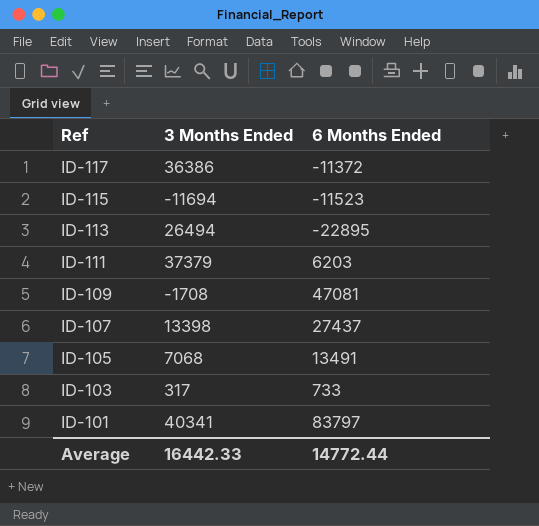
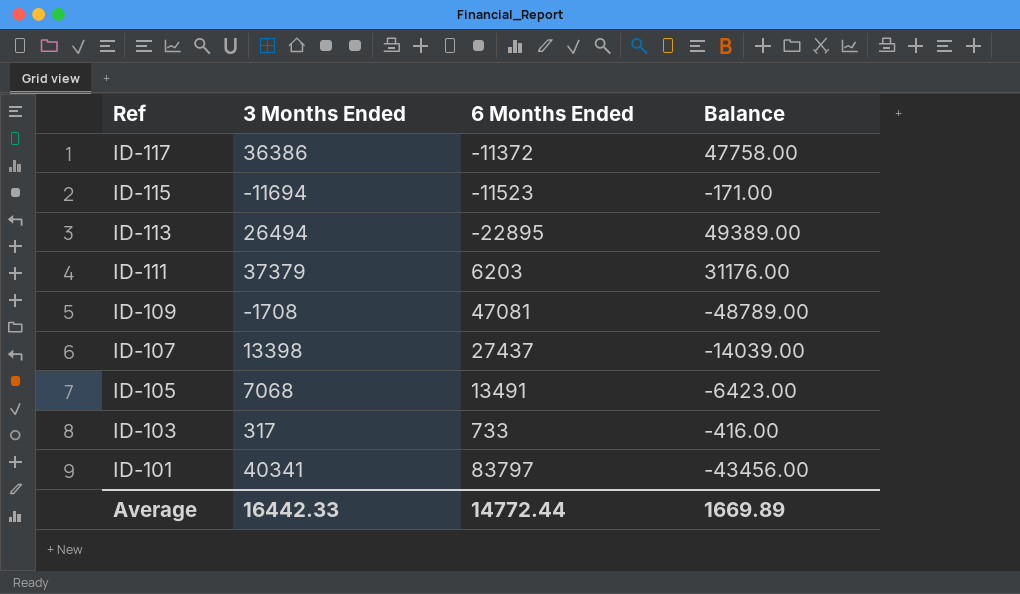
column Balance | formula: none -> [3 Months Ended] - [6 Months Ended]

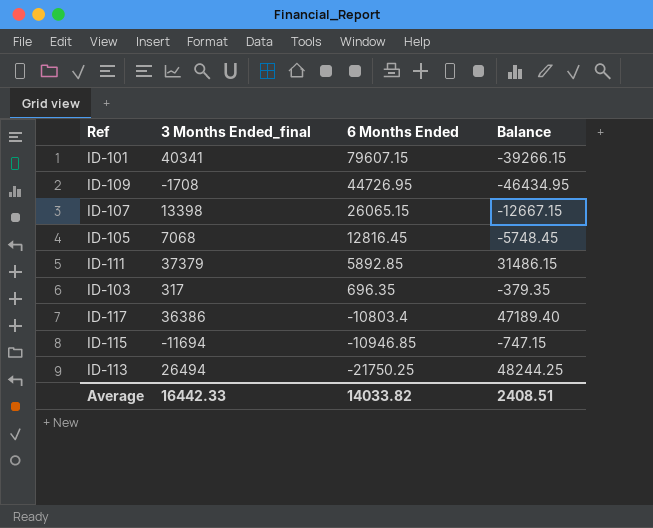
row order: Ref descending -> 6 Months Ended descending
column name: 3 Months Ended -> 3 Months Ended_final
ID-101 | 6 Months Ended: 83797 -> 79607.15
ID-101 | Balance: -43456.00 -> -39266.15
ID-109 | 6 Months Ended: 47081 -> 44726.95
ID-109 | Balance: -48789.00 -> -46434.95
ID-107 | 6 Months Ended: 27437 -> 26065.15
ID-107 | Balance: -14039.00 -> -12667.15
ID-105 | 6 Months Ended: 13491 -> 12816.45
ID-105 | Balance: -6423.00 -> -5748.45
ID-111 | 6 Months Ended: 6203 -> 5892.85
ID-111 | Balance: 31176.00 -> 31486.15
ID-103 | 6 Months Ended: 733 -> 696.35
ID-103 | Balance: -416.00 -> -379.35
ID-117 | 6 Months Ended: -11372 -> -10803.4
ID-117 | Balance: 47758.00 -> 47189.40
ID-115 | 6 Months Ended: -11523 -> -10946.85
ID-115 | Balance: -171.00 -> -747.15
ID-113 | 6 Months Ended: -22895 -> -21750.25
ID-113 | Balance: 49389.00 -> 48244.25
Average | 6 Months Ended: 14772.44 -> 14033.82
Average | Balance: 1669.89 -> 2408.51

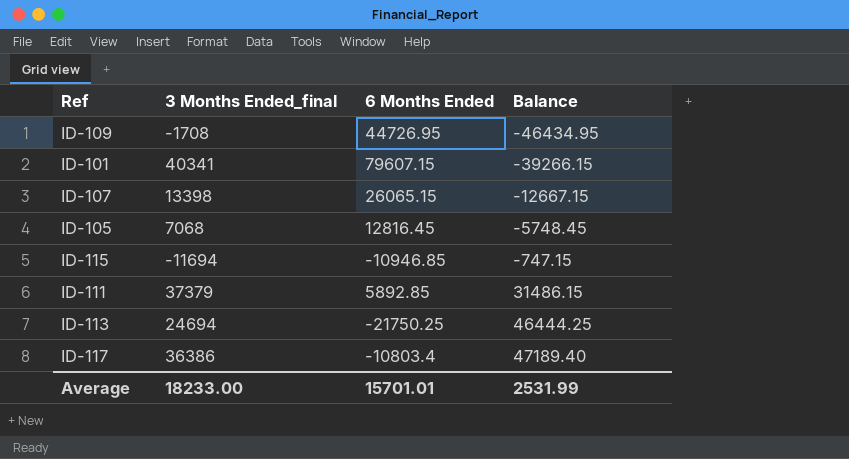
row order: 6 Months Ended descending -> Balance ascending
row ID-103: 317 | 696.35 | -379.35 -> none
ID-113 | 3 Months Ended_final: 26494 -> 24694
ID-113 | Balance: 48244.25 -> 46444.25
Average | 3 Months Ended_final: 16442.33 -> 18233.00
Average | 6 Months Ended: 14033.82 -> 15701.01
Average | Balance: 2408.51 -> 2531.99

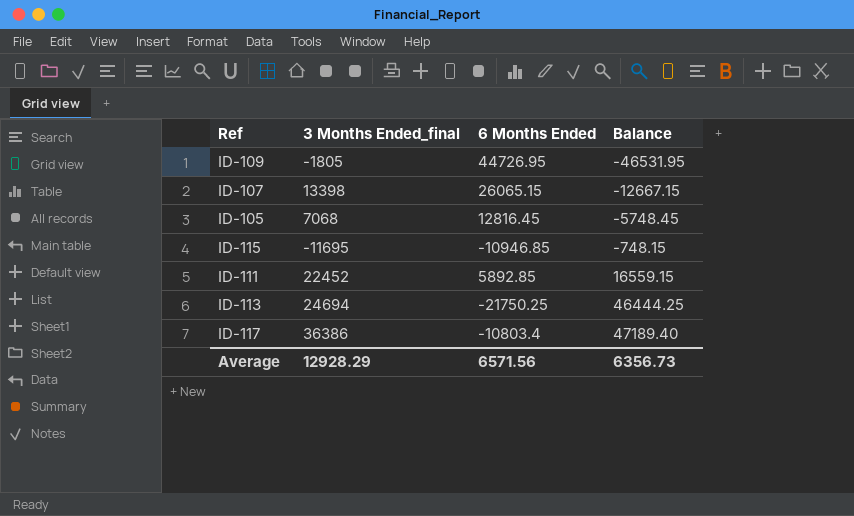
row ID-101: 40341 | 79607.15 | -39266.15 -> none
ID-109 | 3 Months Ended_final: -1708 -> -1805
ID-109 | Balance: -46434.95 -> -46531.95
ID-115 | 3 Months Ended_final: -11694 -> -11695
ID-115 | Balance: -747.15 -> -748.15
ID-111 | 3 Months Ended_final: 37379 -> 22452
ID-111 | Balance: 31486.15 -> 16559.15
Average | 3 Months Ended_final: 18233.00 -> 12928.29
Average | 6 Months Ended: 15701.01 -> 6571.56
Average | Balance: 2531.99 -> 6356.73

